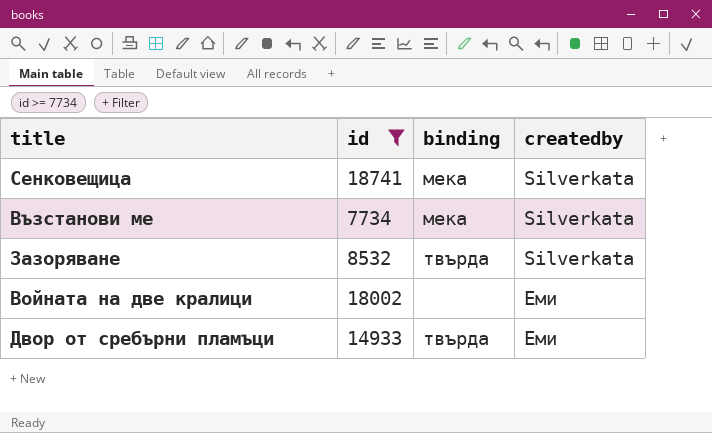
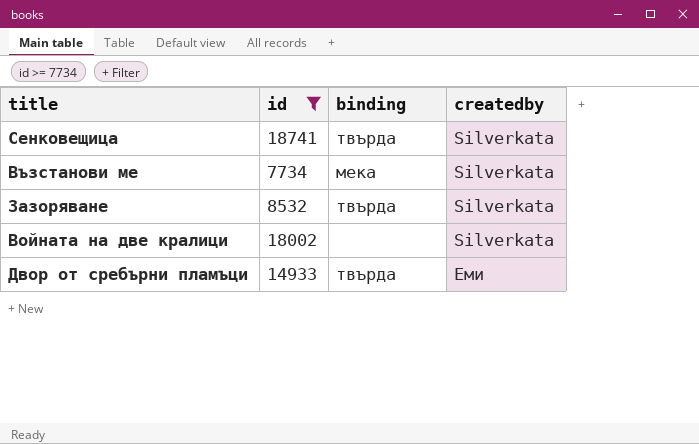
Сенковещица | binding: мека -> твърда
Войната на две кралици | createdby: Еми -> Silverkata

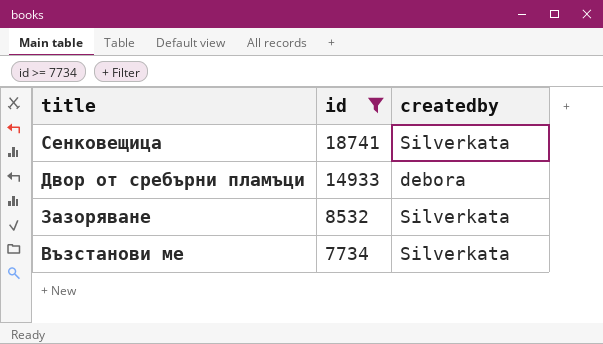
row order: createdby ascending -> id descending
column binding | position: 3 -> none
row Войната на две кралици: 18002 | none | Silverkata -> none
Двор от сребърни пламъци | createdby: Еми -> debora

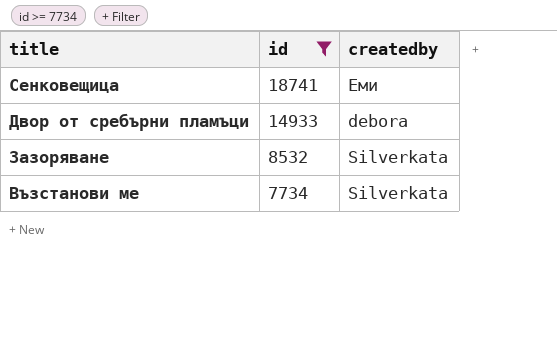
Сенковещица | createdby: Silverkata -> Еми

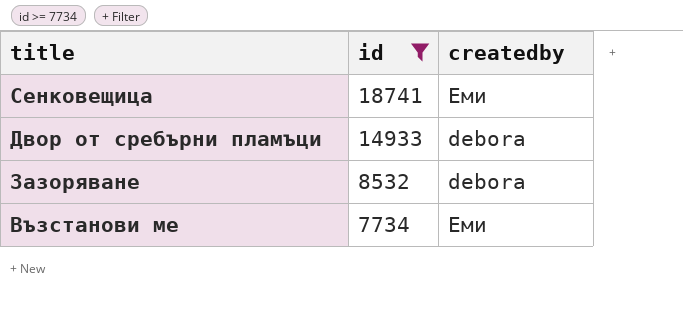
Зазоряване | createdby: Silverkata -> debora
Възстанови ме | createdby: Silverkata -> Еми

